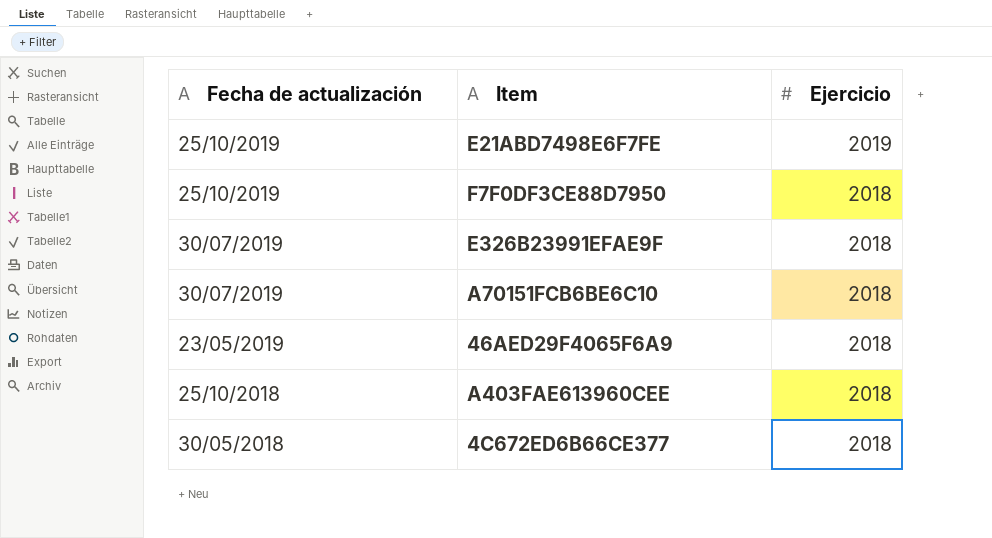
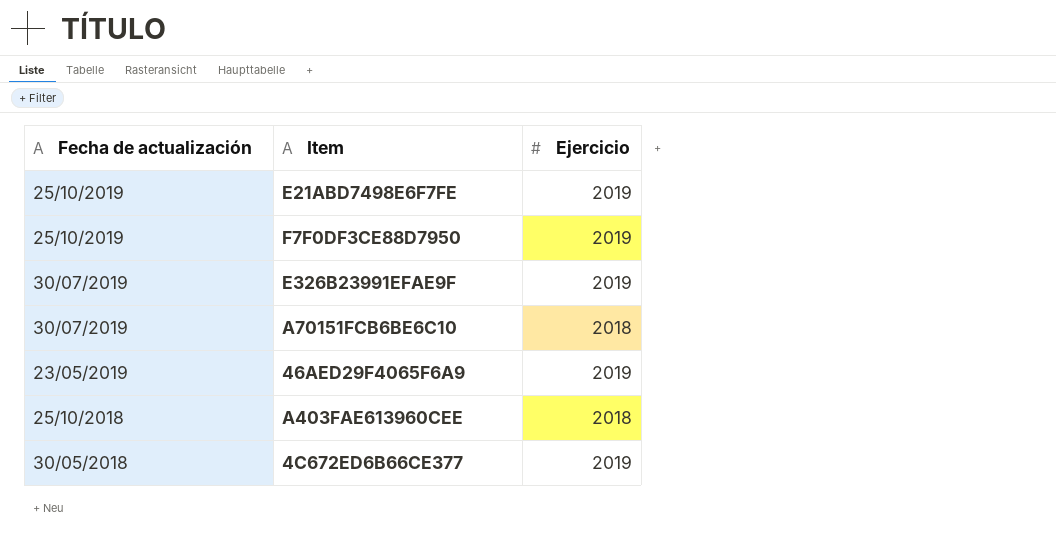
F7F0DF3CE88D7950 | Ejercicio: 2018 -> 2019
E326B23991EFAE9F | Ejercicio: 2018 -> 2019
46AED29F4065F6A9 | Ejercicio: 2018 -> 2019
4C672ED6B66CE377 | Ejercicio: 2018 -> 2019

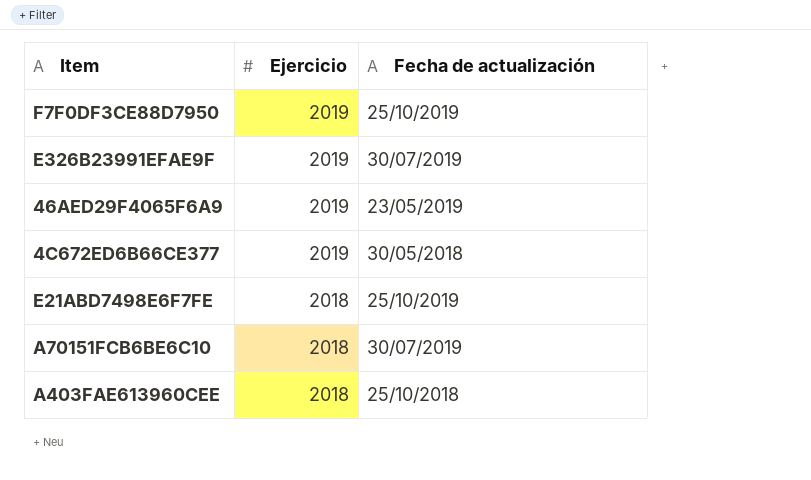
row order: Fecha de actualización descending -> Ejercicio descending
column Fecha de actualización | position: 1 -> 3
E21ABD7498E6F7FE | Ejercicio: 2019 -> 2018

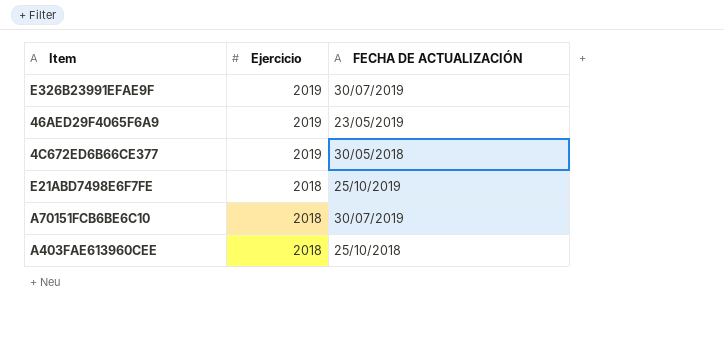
column name: Fecha de actualización -> FECHA DE ACTUALIZACIÓN
row F7F0DF3CE88D7950: 2019 | 25/10/2019 -> none

